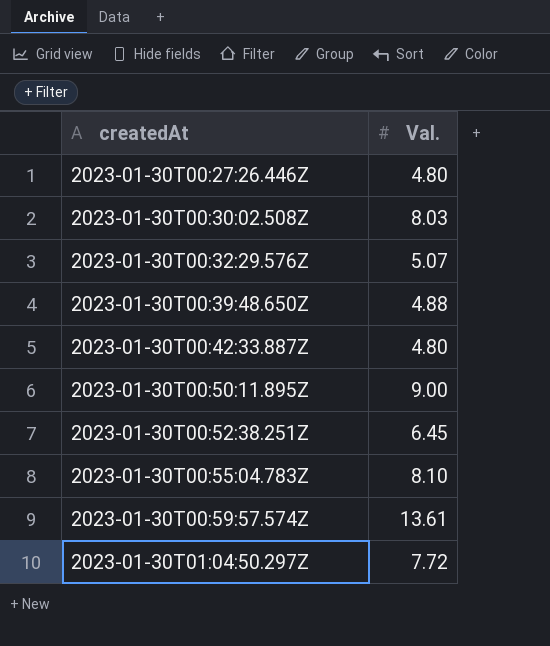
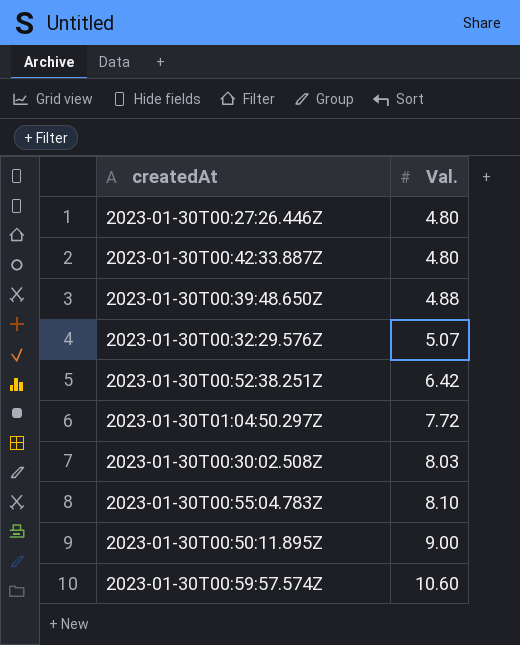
row order: createdAt ascending -> Val. ascending
2023-01-30T00:52:38.251Z | Val.: 6.45 -> 6.42
2023-01-30T00:59:57.574Z | Val.: 13.61 -> 10.60

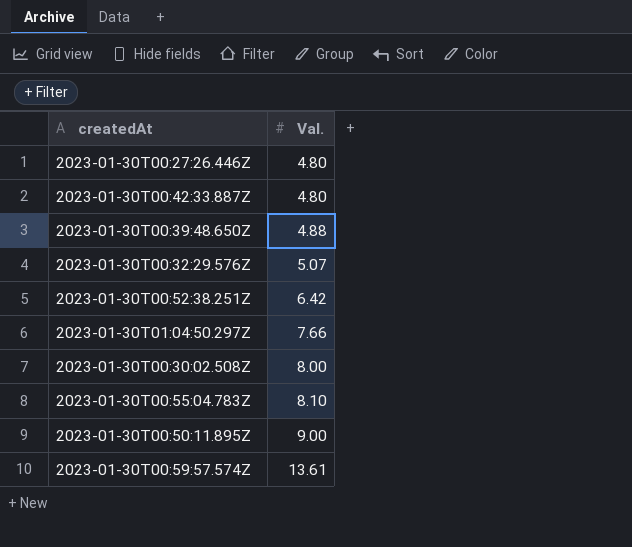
2023-01-30T01:04:50.297Z | Val.: 7.72 -> 7.66
2023-01-30T00:30:02.508Z | Val.: 8.03 -> 8.00
2023-01-30T00:59:57.574Z | Val.: 10.60 -> 13.61

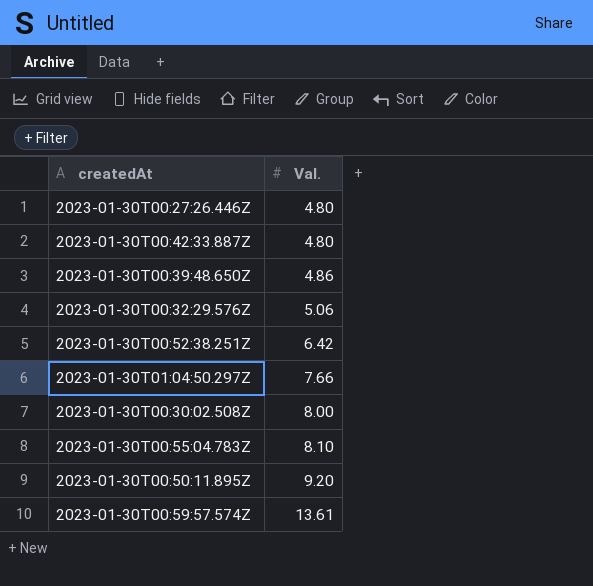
2023-01-30T00:39:48.650Z | Val.: 4.88 -> 4.86
2023-01-30T00:32:29.576Z | Val.: 5.07 -> 5.06
2023-01-30T00:50:11.895Z | Val.: 9.00 -> 9.20

